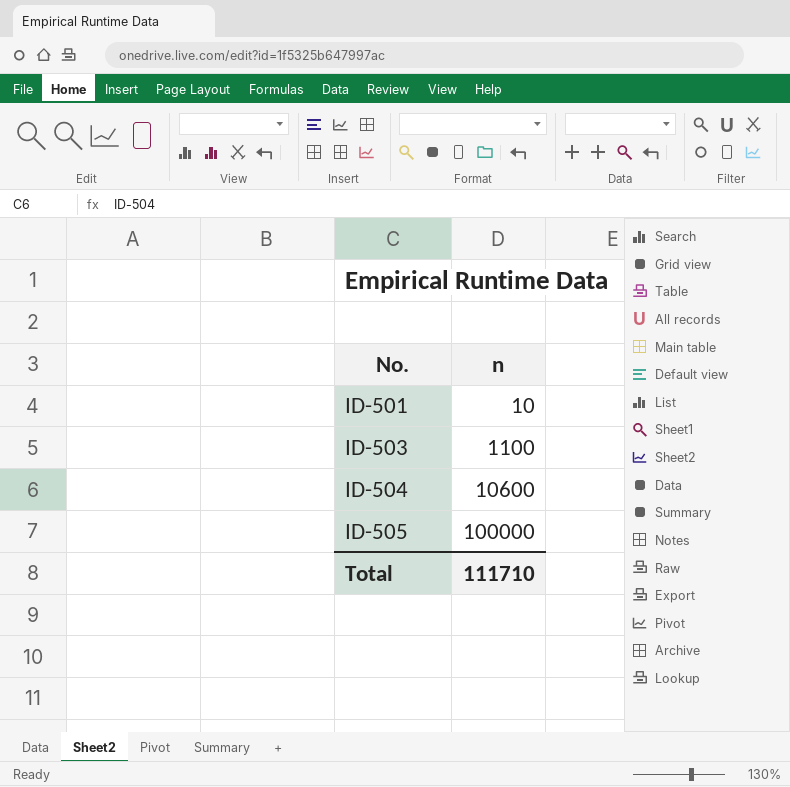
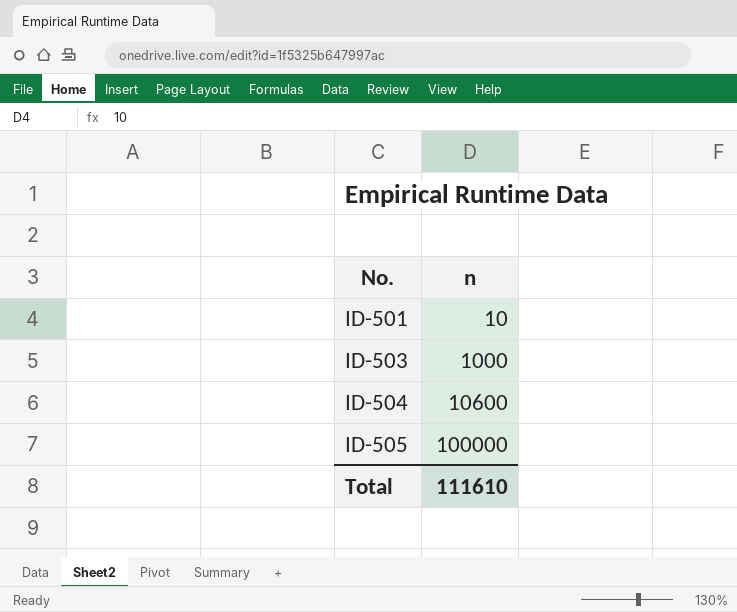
ID-503 | n: 1100 -> 1000
Total | n: 111710 -> 111610

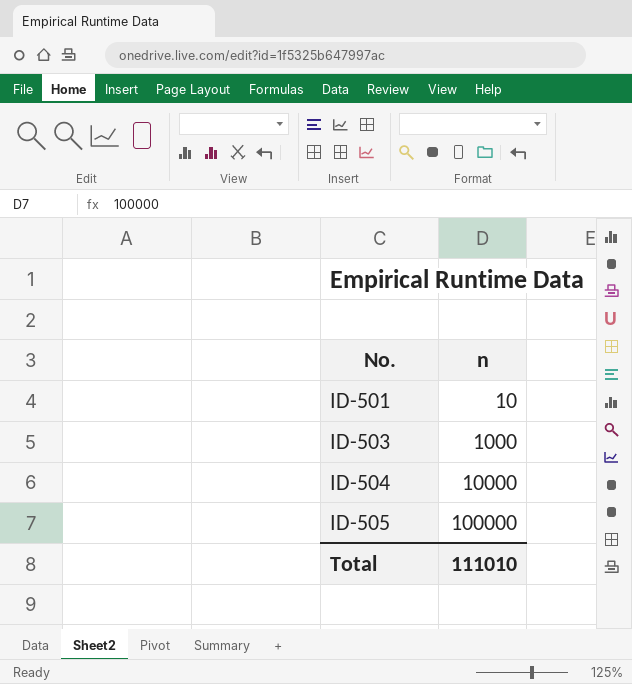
ID-504 | n: 10600 -> 10000
Total | n: 111610 -> 111010

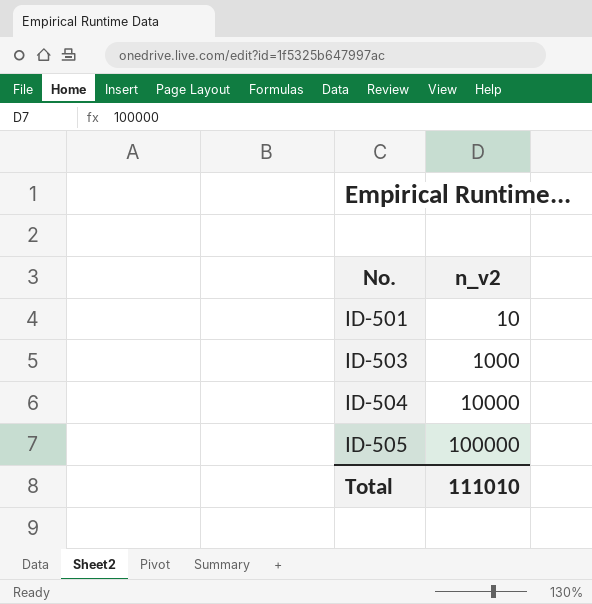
column name: n -> n_v2

